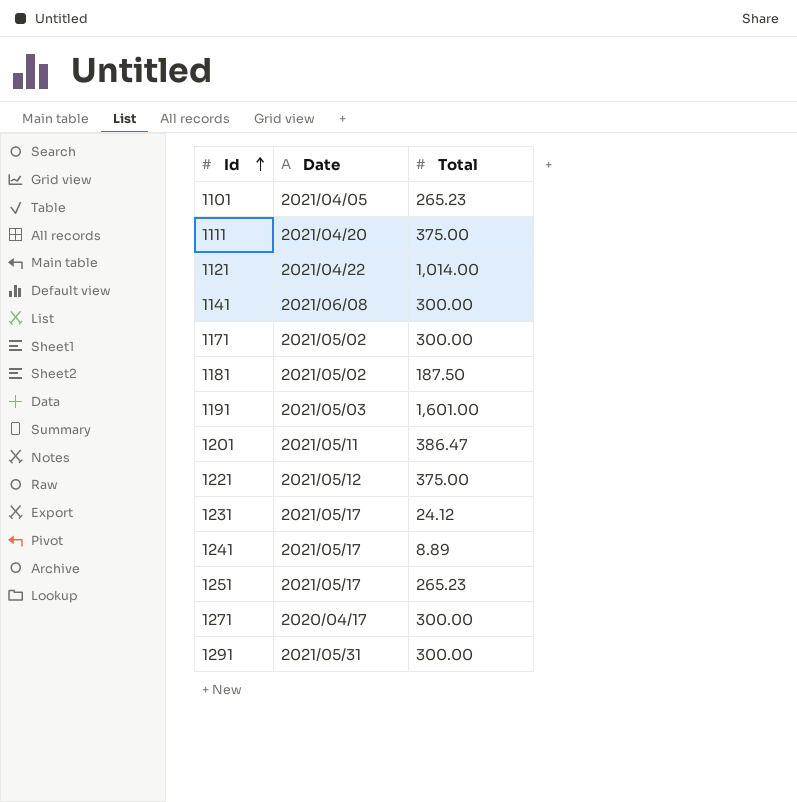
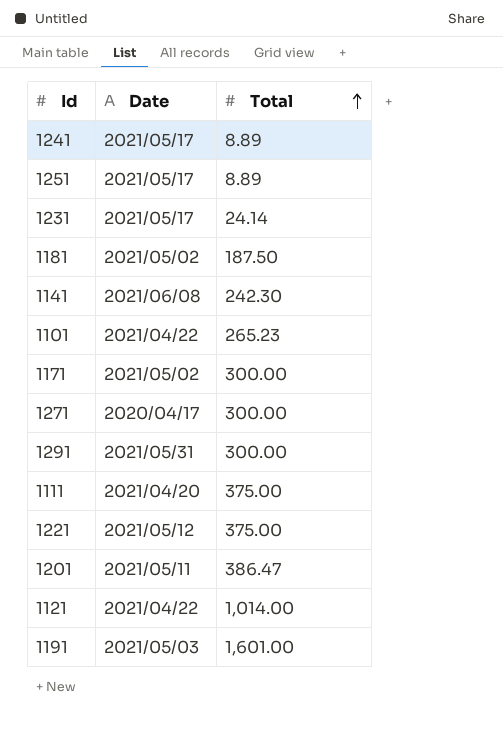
row order: Id ascending -> Total ascending
1251 | Total: 265.23 -> 8.89
1231 | Total: 24.12 -> 24.14
1141 | Total: 300.00 -> 242.30
1101 | Date: 2021/04/05 -> 2021/04/22

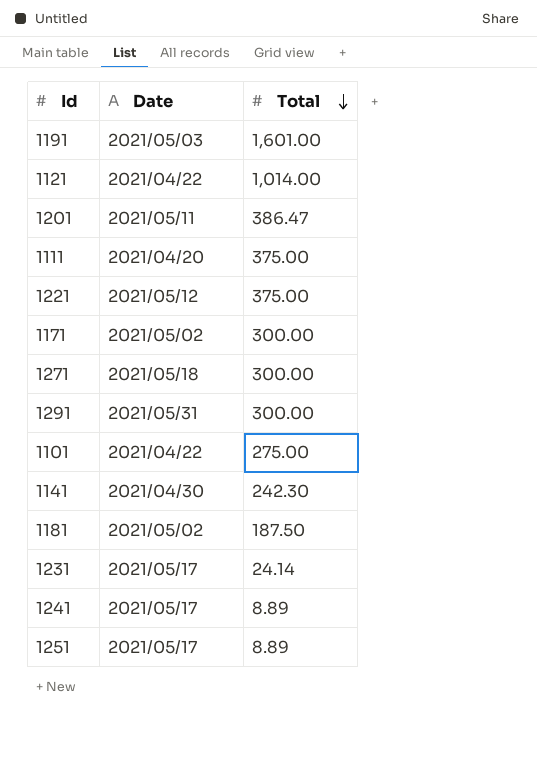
row order: Total ascending -> Total descending
1271 | Date: 2020/04/17 -> 2021/05/18
1101 | Total: 265.23 -> 275.00
1141 | Date: 2021/06/08 -> 2021/04/30

